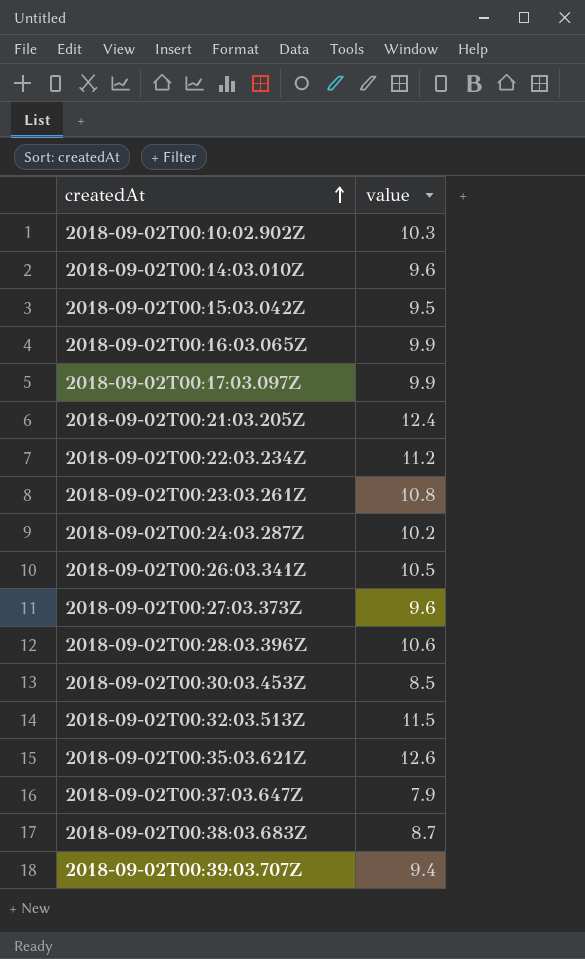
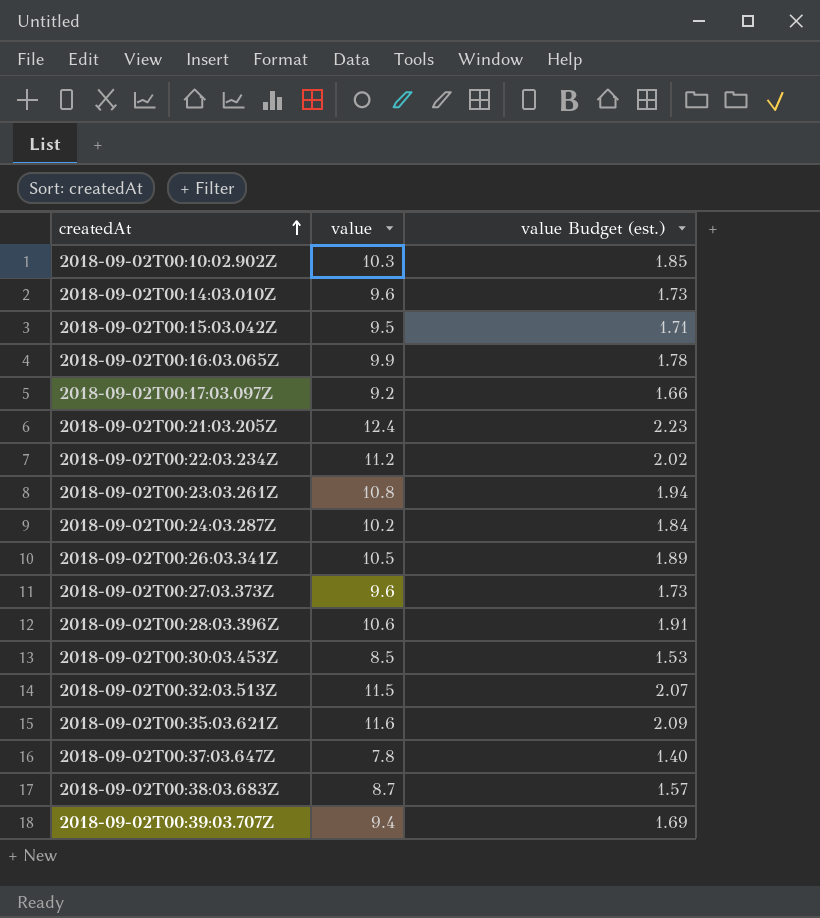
column value Budget (est.) | formula: none -> [value] * 0.18
2018-09-02T00:17:03.097Z | value: 9.9 -> 9.2
2018-09-02T00:35:03.621Z | value: 12.6 -> 11.6
2018-09-02T00:37:03.647Z | value: 7.9 -> 7.8

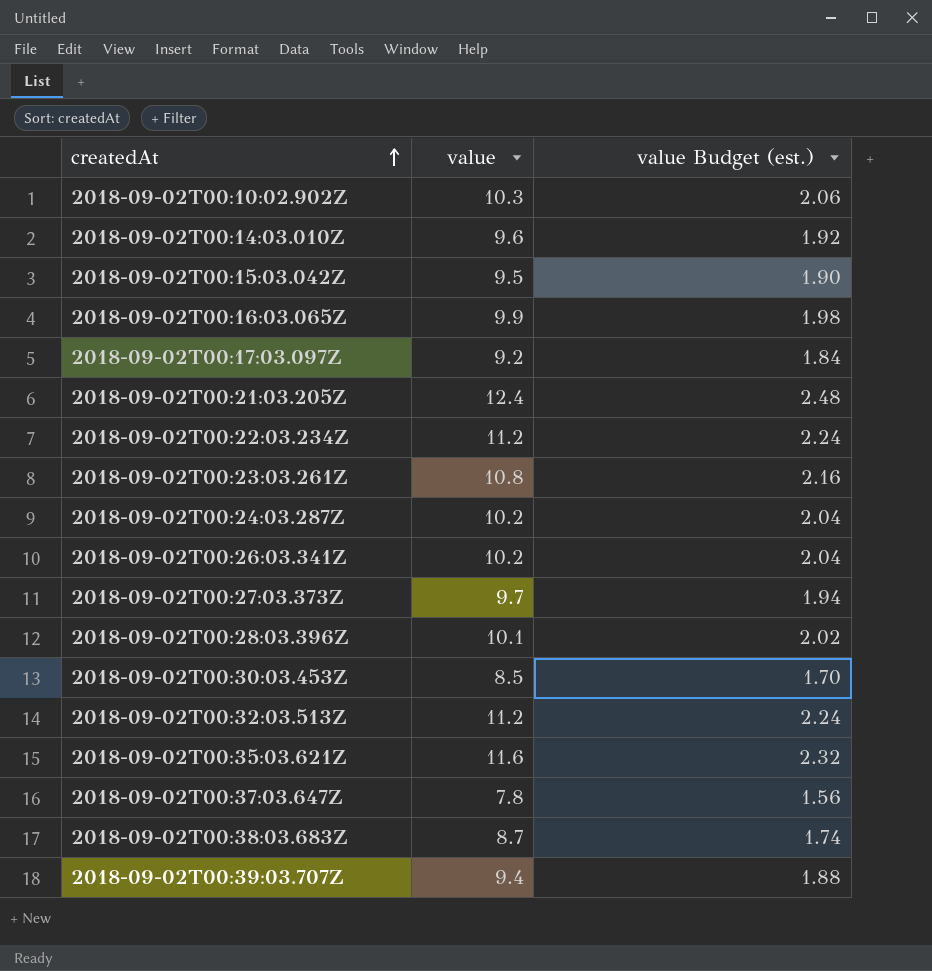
column value Budget (est.) | formula: [value] * 0.18 -> [value] * 0.2
2018-09-02T00:26:03.341Z | value: 10.5 -> 10.2
2018-09-02T00:27:03.373Z | value: 9.6 -> 9.7
2018-09-02T00:28:03.396Z | value: 10.6 -> 10.1
2018-09-02T00:32:03.513Z | value: 11.5 -> 11.2

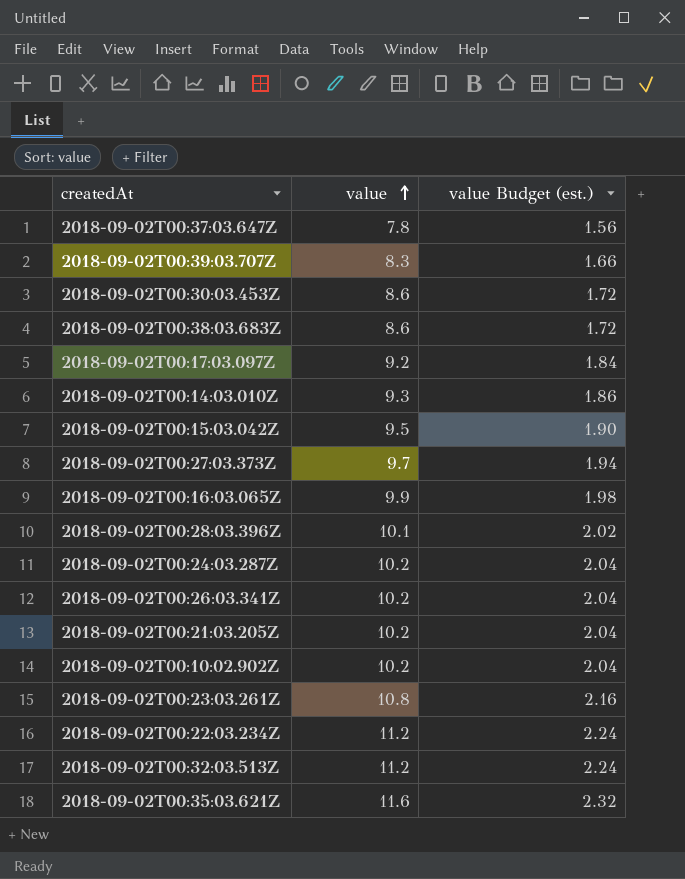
row order: createdAt ascending -> value ascending
2018-09-02T00:39:03.707Z | value: 9.4 -> 8.3
2018-09-02T00:39:03.707Z | value Budget (est.): 1.88 -> 1.66
2018-09-02T00:30:03.453Z | value: 8.5 -> 8.6
2018-09-02T00:30:03.453Z | value Budget (est.): 1.70 -> 1.72
2018-09-02T00:38:03.683Z | value: 8.7 -> 8.6
2018-09-02T00:38:03.683Z | value Budget (est.): 1.74 -> 1.72
2018-09-02T00:14:03.010Z | value: 9.6 -> 9.3
2018-09-02T00:14:03.010Z | value Budget (est.): 1.92 -> 1.86
2018-09-02T00:21:03.205Z | value: 12.4 -> 10.2
2018-09-02T00:21:03.205Z | value Budget (est.): 2.48 -> 2.04
2018-09-02T00:10:02.902Z | value: 10.3 -> 10.2
2018-09-02T00:10:02.902Z | value Budget (est.): 2.06 -> 2.04

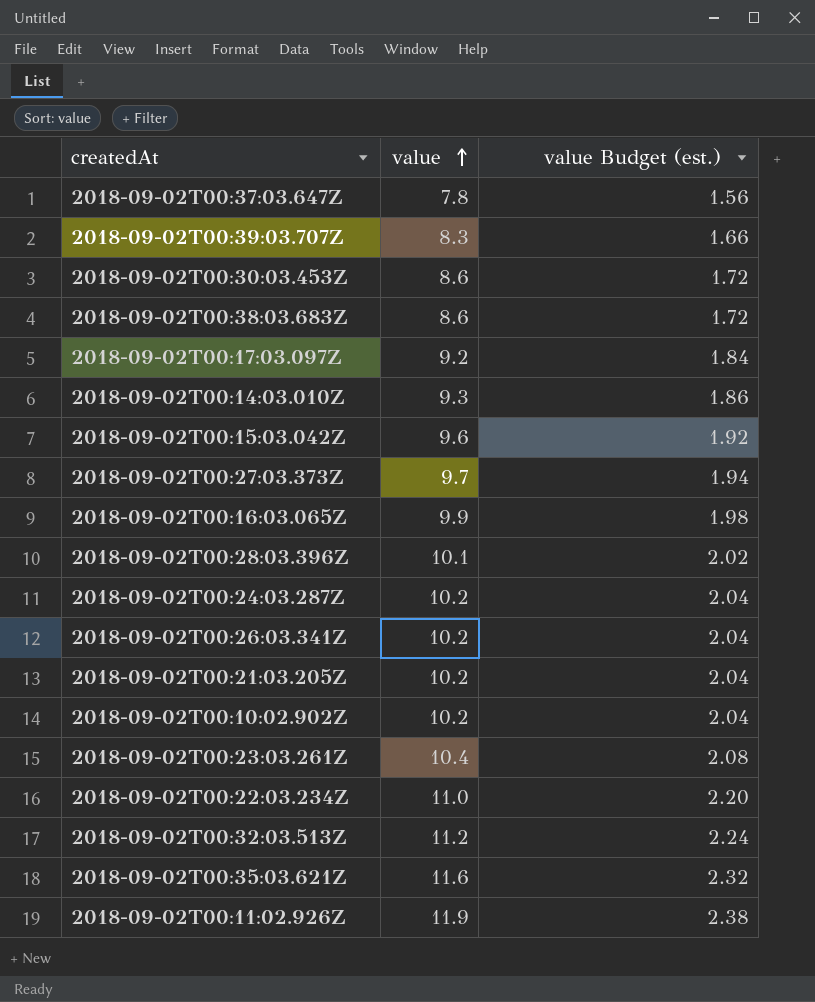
2018-09-02T00:15:03.042Z | value: 9.5 -> 9.6
2018-09-02T00:15:03.042Z | value Budget (est.): 1.90 -> 1.92
2018-09-02T00:23:03.261Z | value: 10.8 -> 10.4
2018-09-02T00:23:03.261Z | value Budget (est.): 2.16 -> 2.08
2018-09-02T00:22:03.234Z | value: 11.2 -> 11.0
2018-09-02T00:22:03.234Z | value Budget (est.): 2.24 -> 2.20
row 2018-09-02T00:11:02.926Z: none -> 11.9 | 2.38

